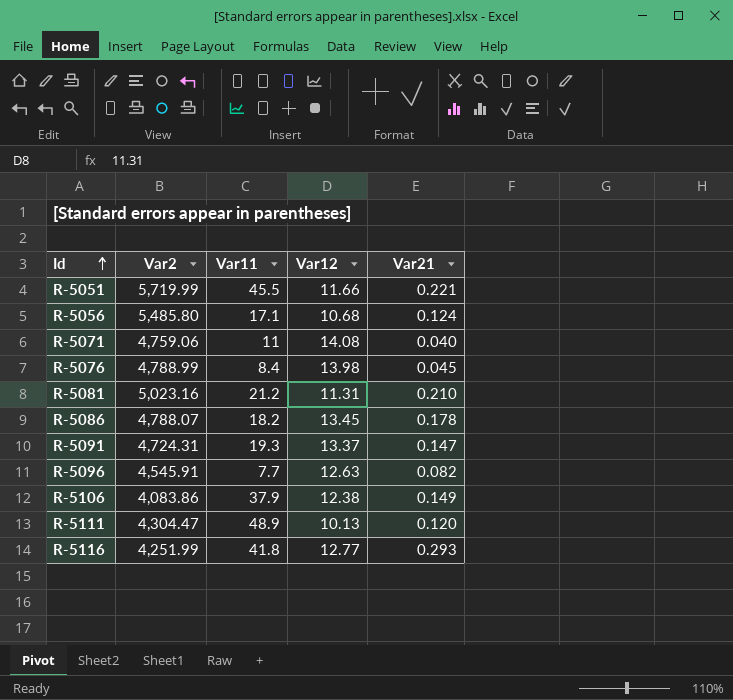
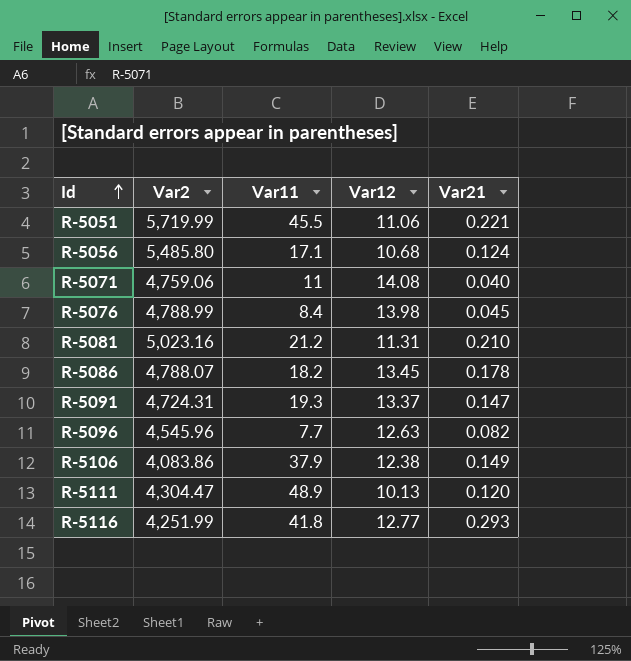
R-5051 | Var12: 11.66 -> 11.06
R-5096 | Var2: 4,545.91 -> 4,545.96

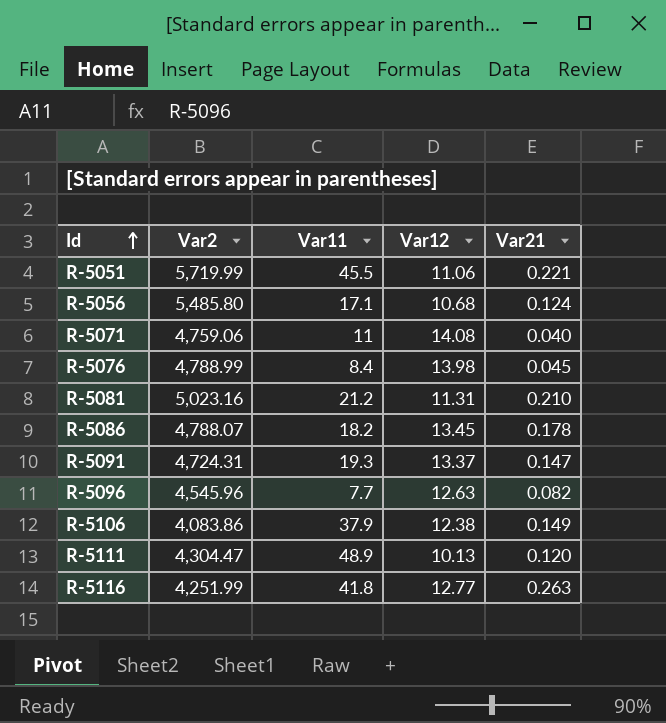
R-5116 | Var21: 0.293 -> 0.263

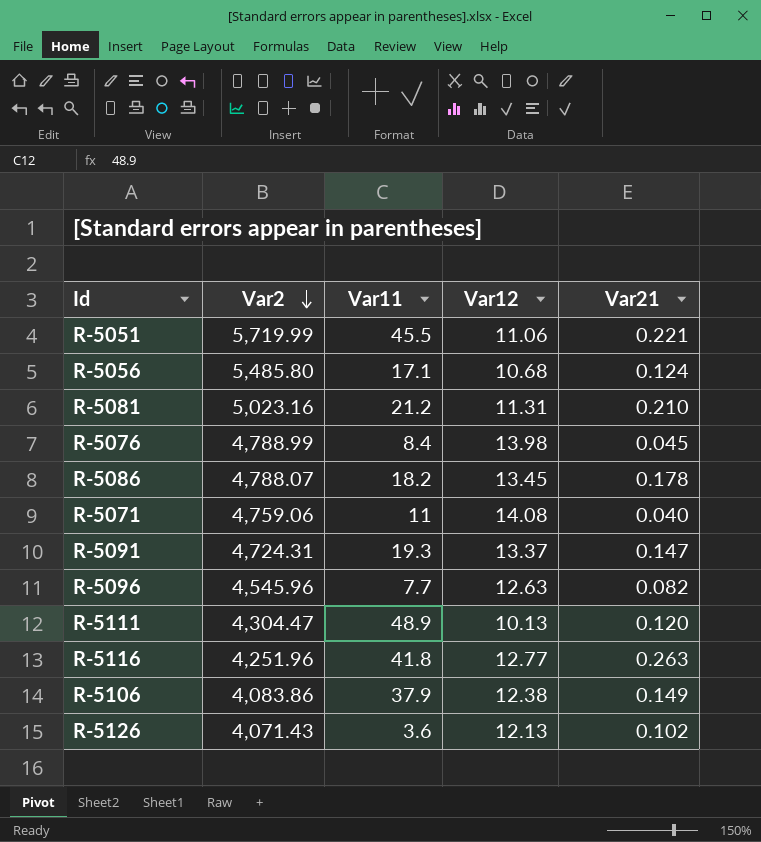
row order: Id ascending -> Var2 descending
R-5116 | Var2: 4,251.99 -> 4,251.96
row R-5126: none -> 4,071.43 | 3.6 | 12.13 | 0.102

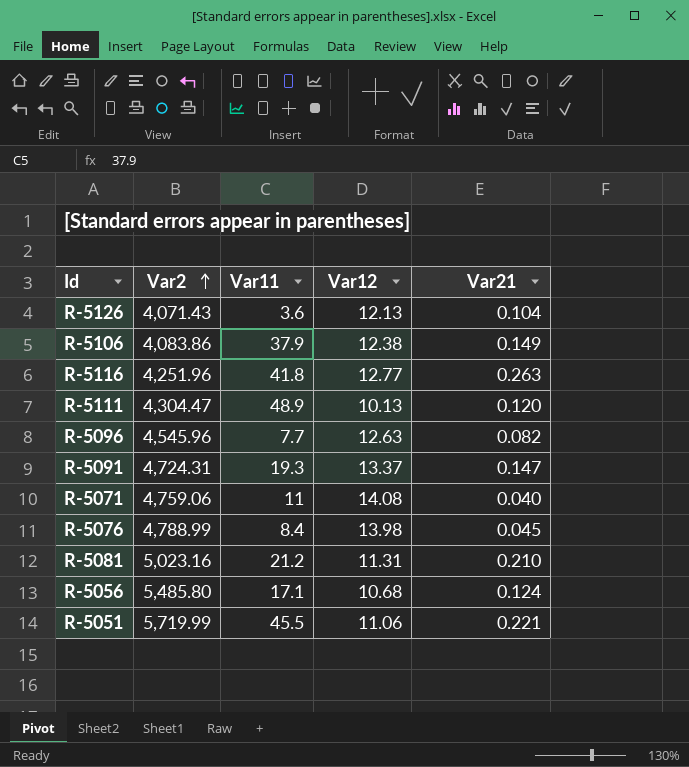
row order: Var2 descending -> Var2 ascending
row R-5086: 4,788.07 | 18.2 | 13.45 | 0.178 -> none
R-5126 | Var21: 0.102 -> 0.104

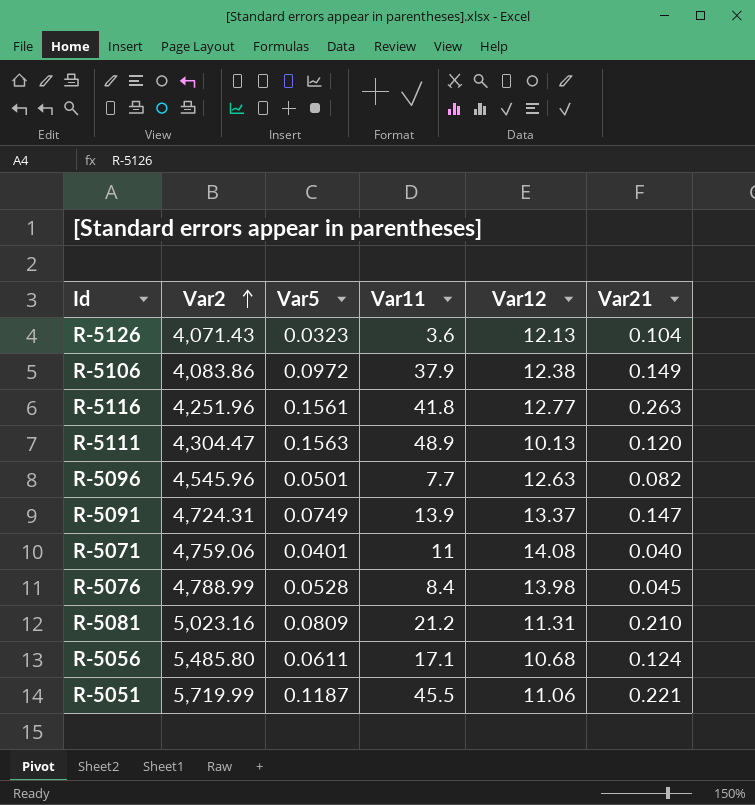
column Var5 | position: none -> 3
R-5091 | Var11: 19.3 -> 13.9

